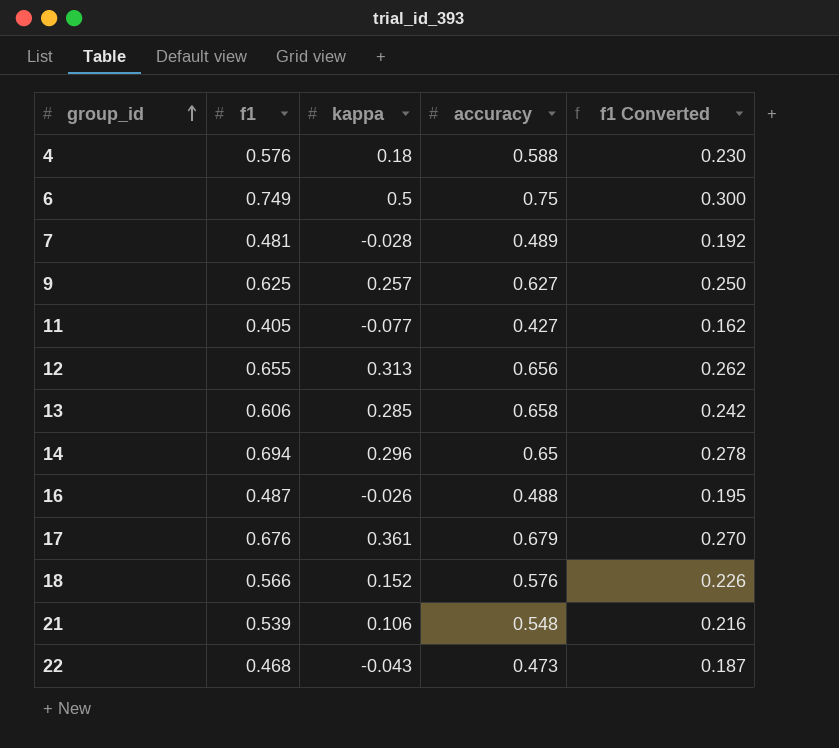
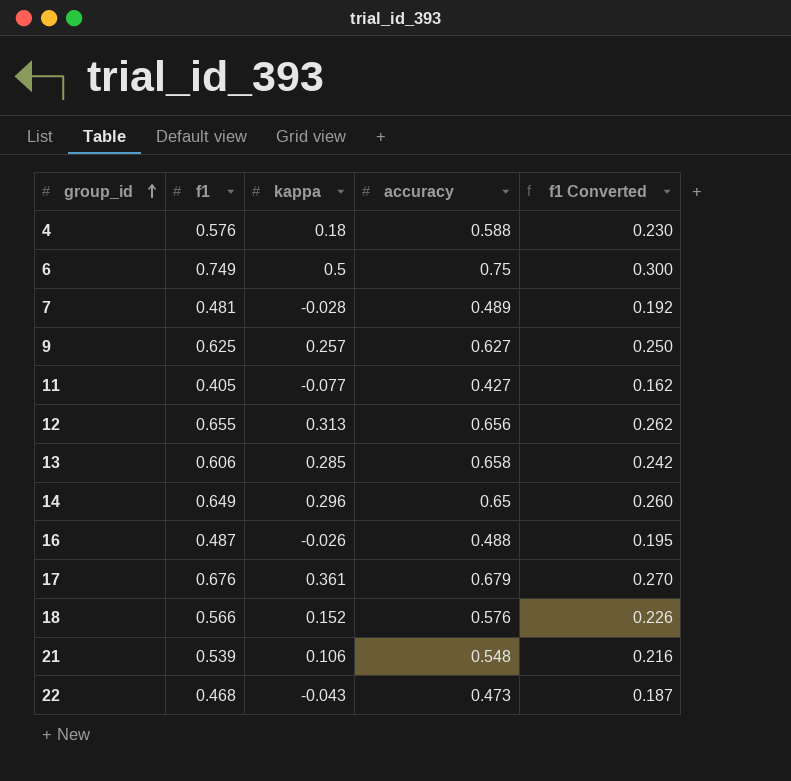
14 | f1: 0.694 -> 0.649
14 | f1 Converted: 0.278 -> 0.260

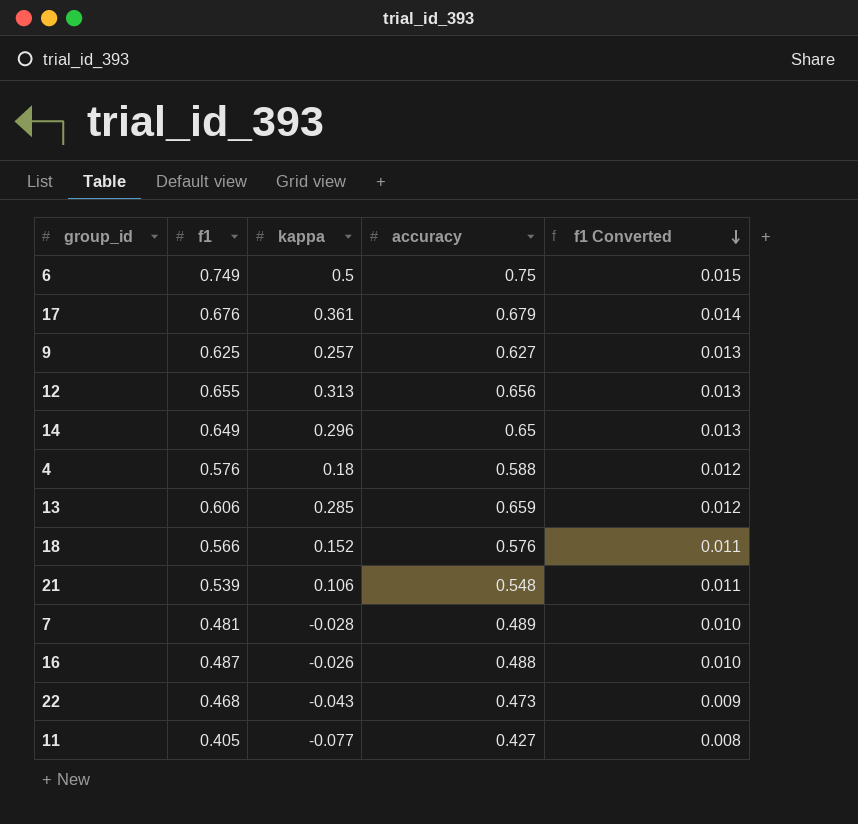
row order: group_id ascending -> f1 Converted descending
column f1 Converted | formula: [f1] * 0.4 -> [f1] * 0.02
13 | accuracy: 0.658 -> 0.659

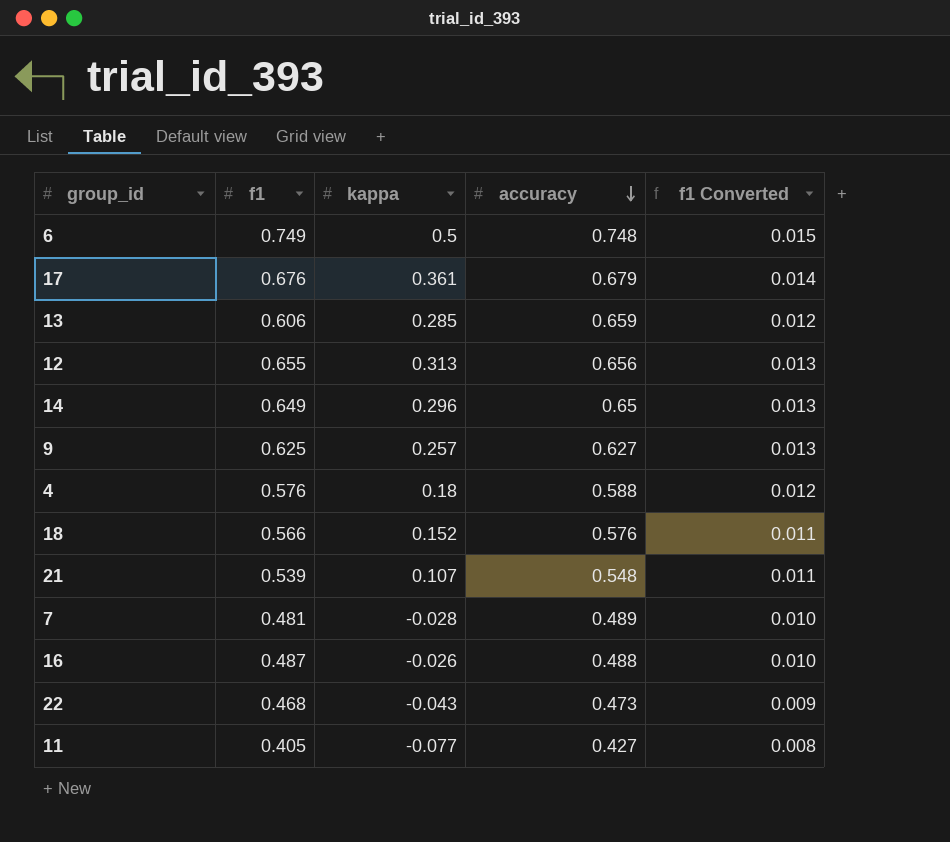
row order: f1 Converted descending -> accuracy descending
6 | accuracy: 0.75 -> 0.748
21 | kappa: 0.106 -> 0.107

